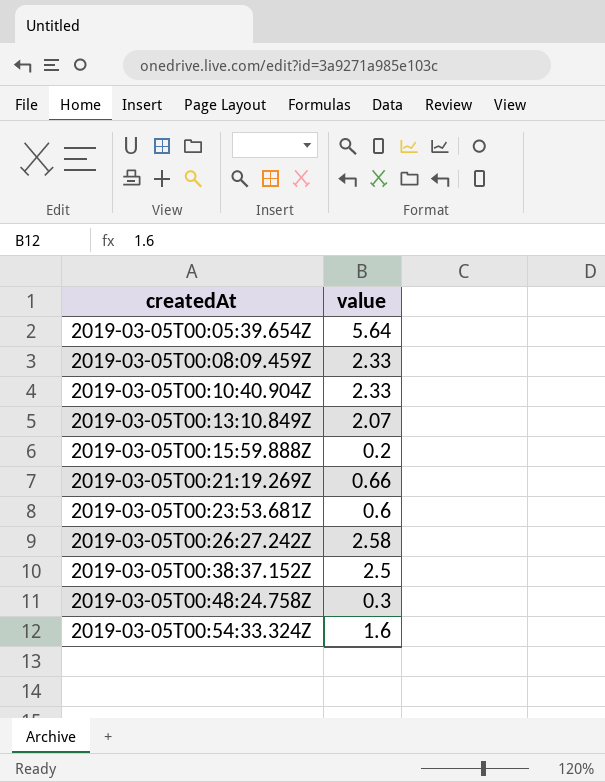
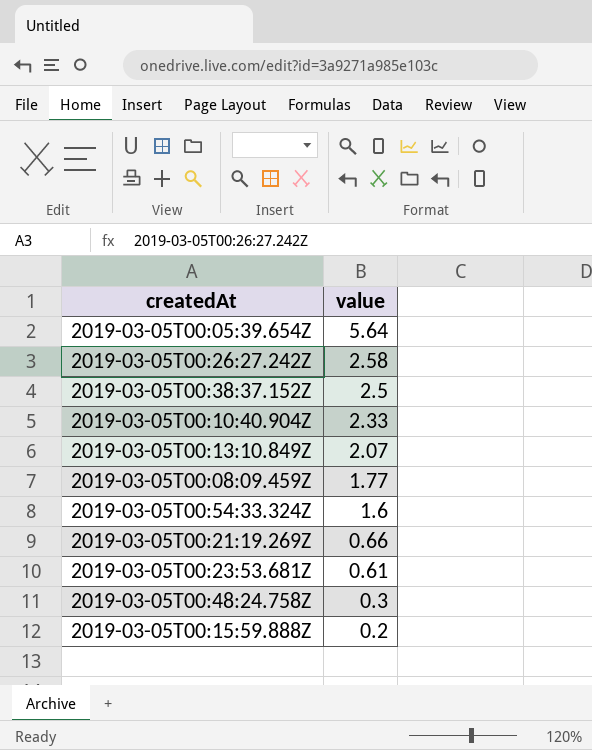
row order: createdAt ascending -> value descending
2019-03-05T00:08:09.459Z | value: 2.33 -> 1.77
2019-03-05T00:23:53.681Z | value: 0.6 -> 0.61

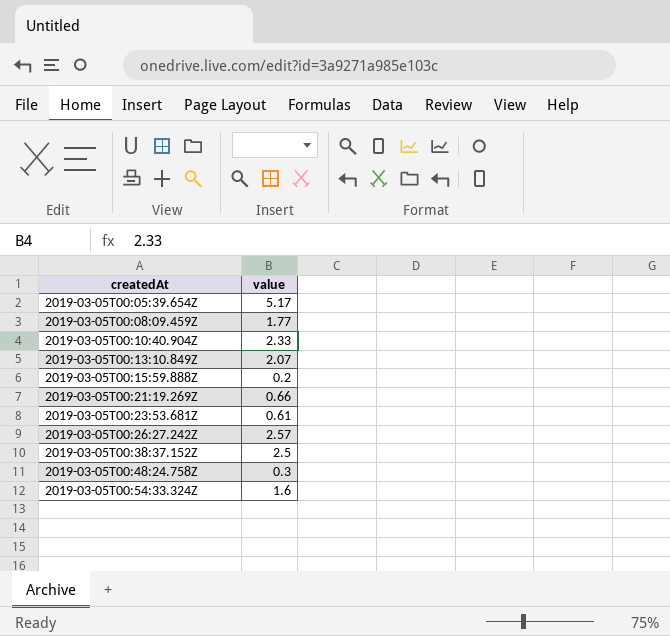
row order: value descending -> createdAt ascending
2019-03-05T00:05:39.654Z | value: 5.64 -> 5.17
2019-03-05T00:26:27.242Z | value: 2.58 -> 2.57

